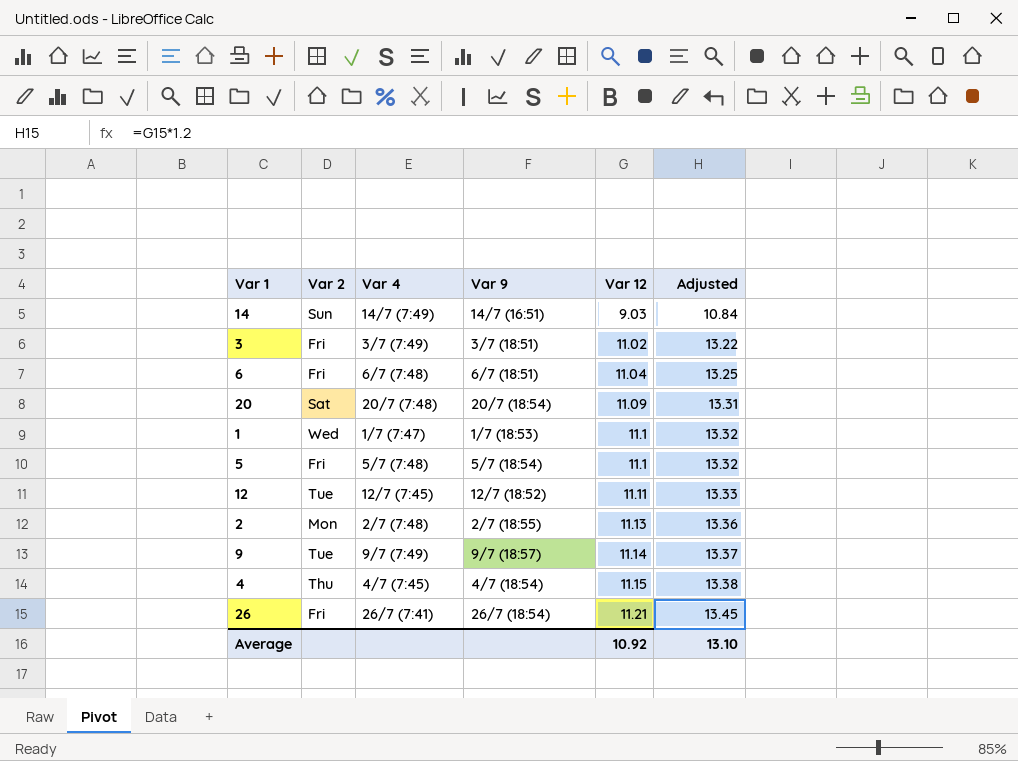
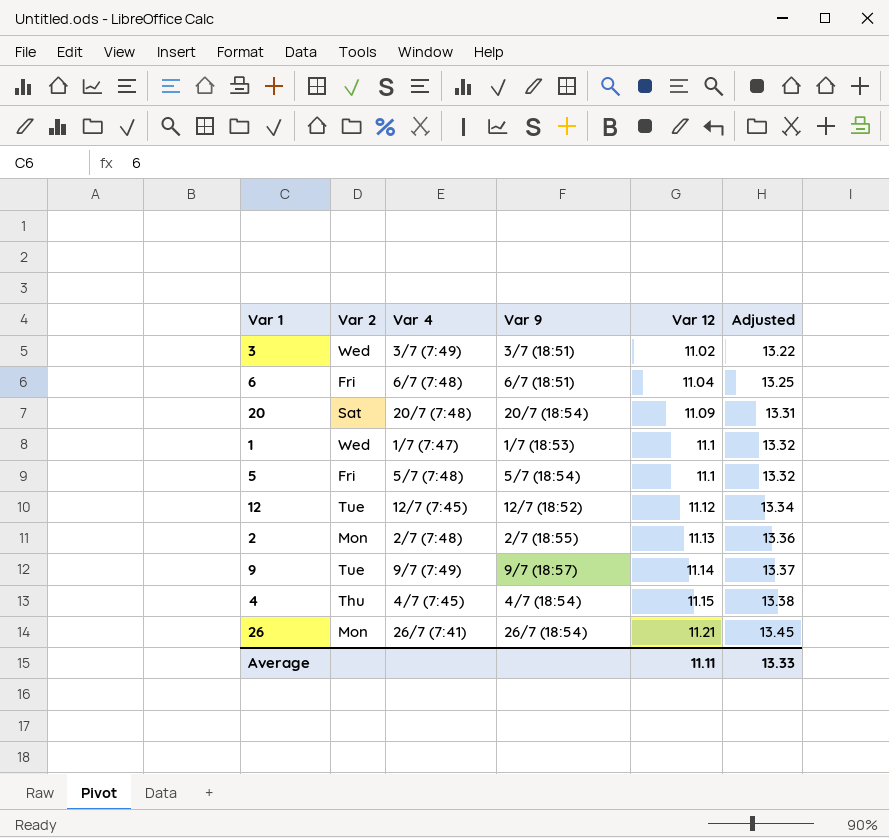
row 14: Sun | 14/7 (7:49) | 14/7 (16:51) | 9.03 | 10.84 -> none
3 | Var 2: Fri -> Wed
12 | Var 12: 11.11 -> 11.12
12 | Adjusted: 13.33 -> 13.34
26 | Var 2: Fri -> Mon
Average | Var 12: 10.92 -> 11.11
Average | Adjusted: 13.10 -> 13.33

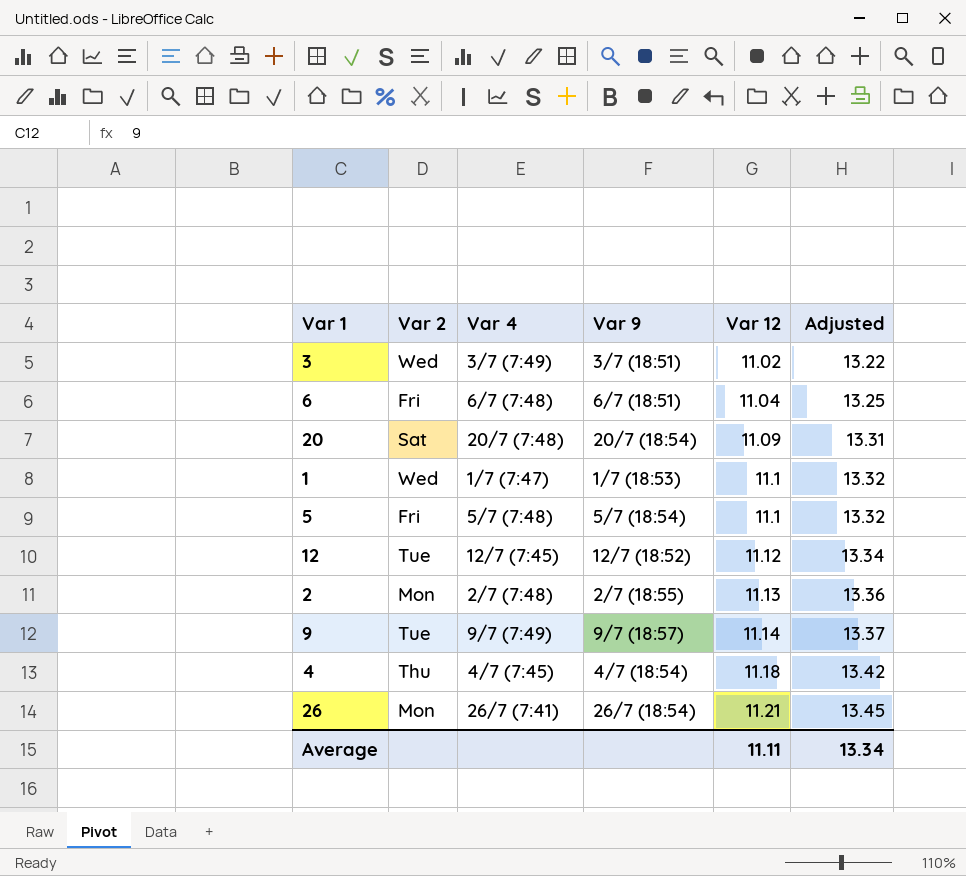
4 | Var 12: 11.15 -> 11.18
4 | Adjusted: 13.38 -> 13.42
Average | Adjusted: 13.33 -> 13.34

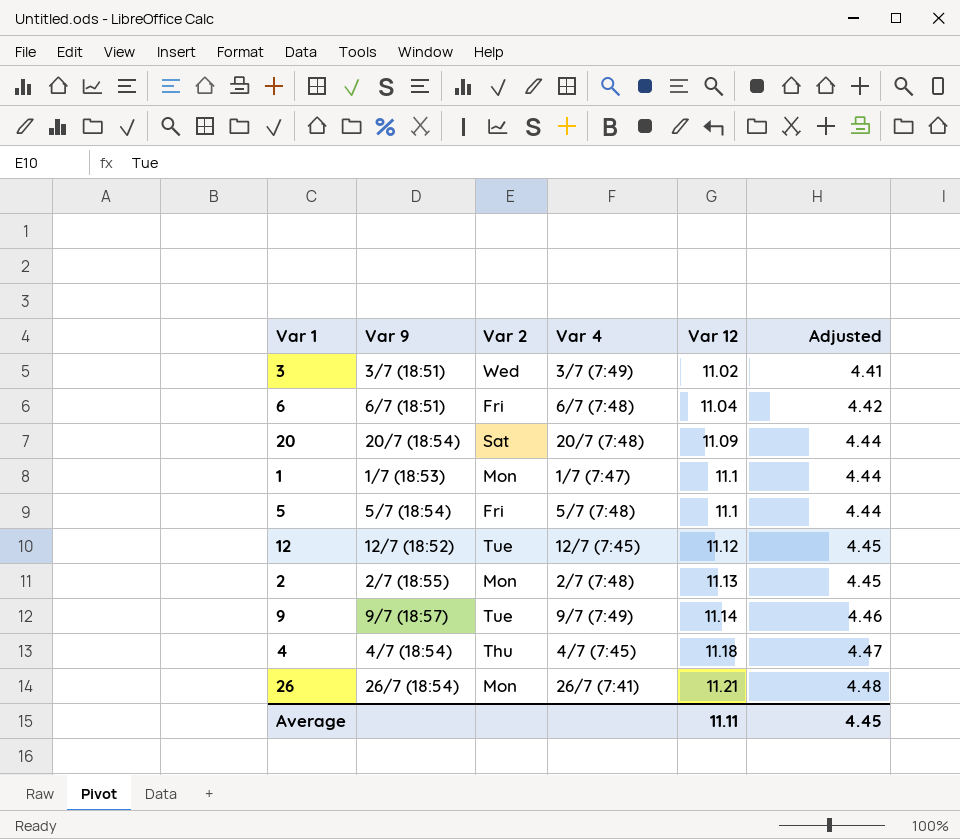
column Var 9 | position: 4 -> 2
column Adjusted | formula: [Var 12] * 1.2 -> [Var 12] * 0.4
1 | Var 2: Wed -> Mon
Average | Adjusted: 13.34 -> 4.45

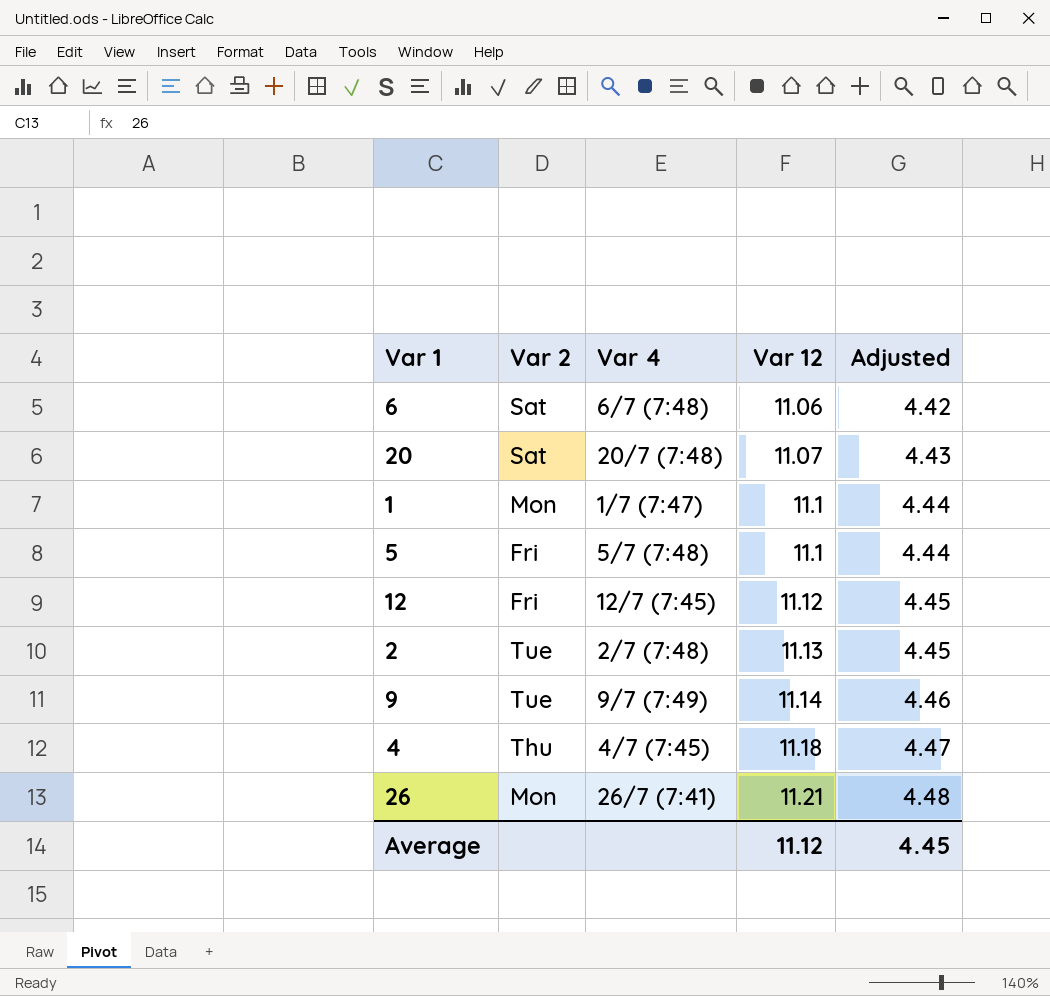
column Var 9 | position: 2 -> none
row 3: 3/7 (18:51) | Wed | 3/7 (7:49) | 11.02 | 4.41 -> none
6 | Var 2: Fri -> Sat
6 | Var 12: 11.04 -> 11.06
20 | Var 12: 11.09 -> 11.07
20 | Adjusted: 4.44 -> 4.43
12 | Var 2: Tue -> Fri
2 | Var 2: Mon -> Tue
Average | Var 12: 11.11 -> 11.12

